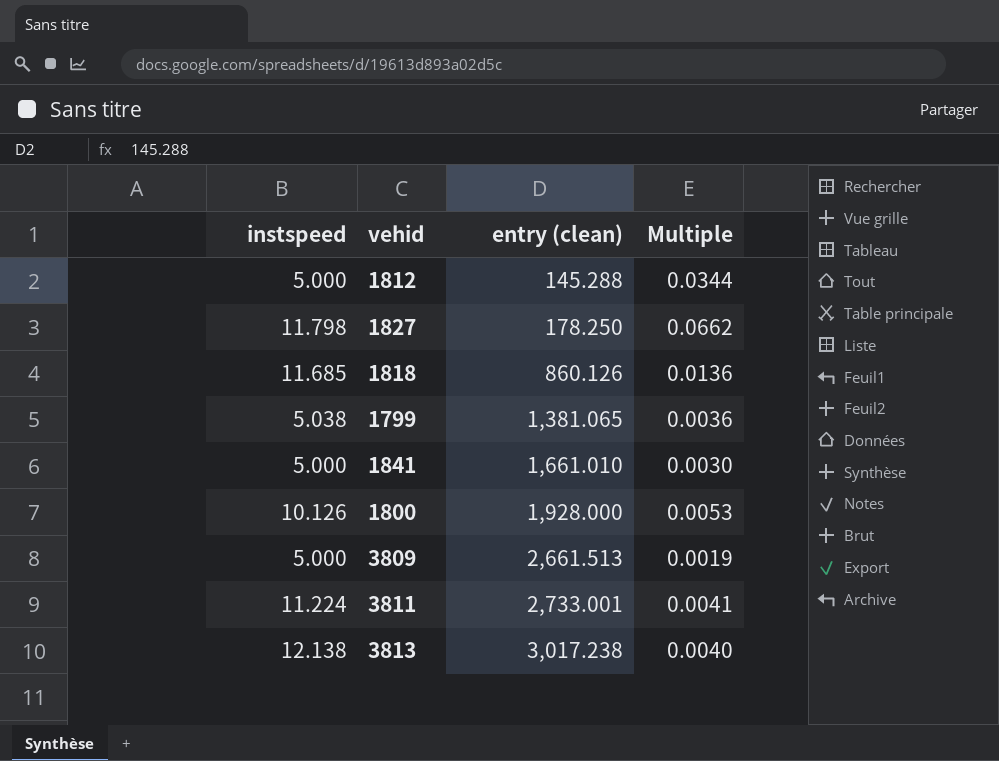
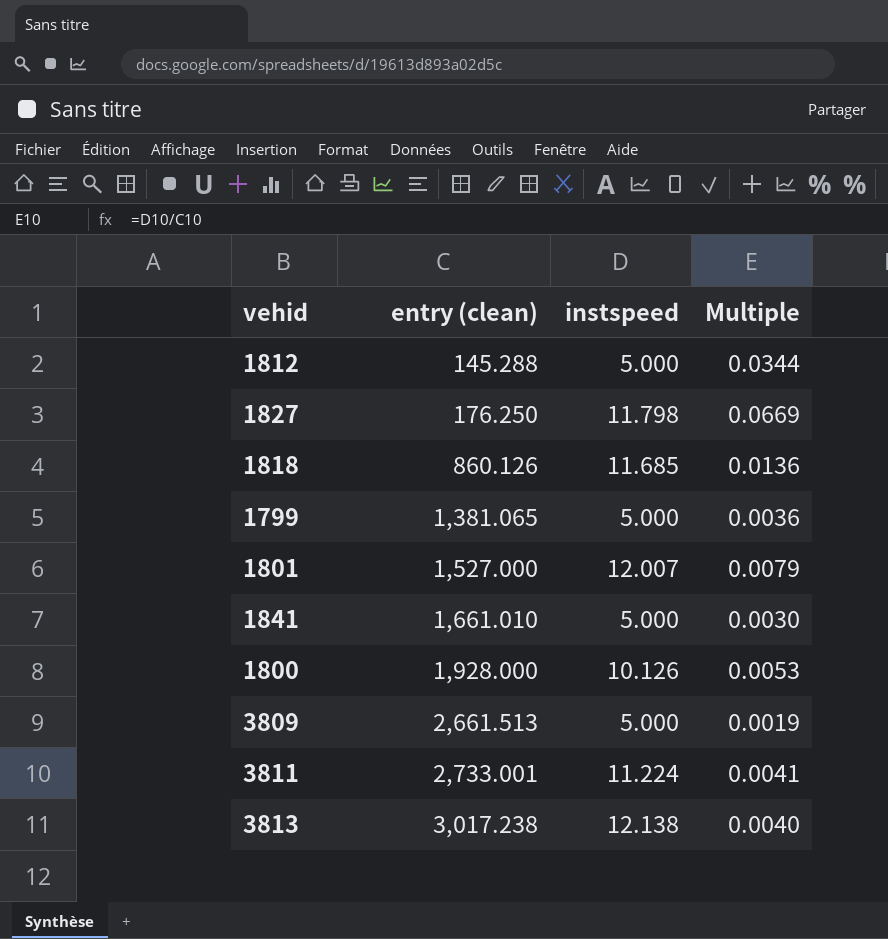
column instspeed | position: 1 -> 3
1827 | entry (clean): 178.250 -> 176.250
1827 | Multiple: 0.0662 -> 0.0669
1799 | instspeed: 5.038 -> 5.000
row 1801: none -> 1,527.000 | 12.007 | 0.0079

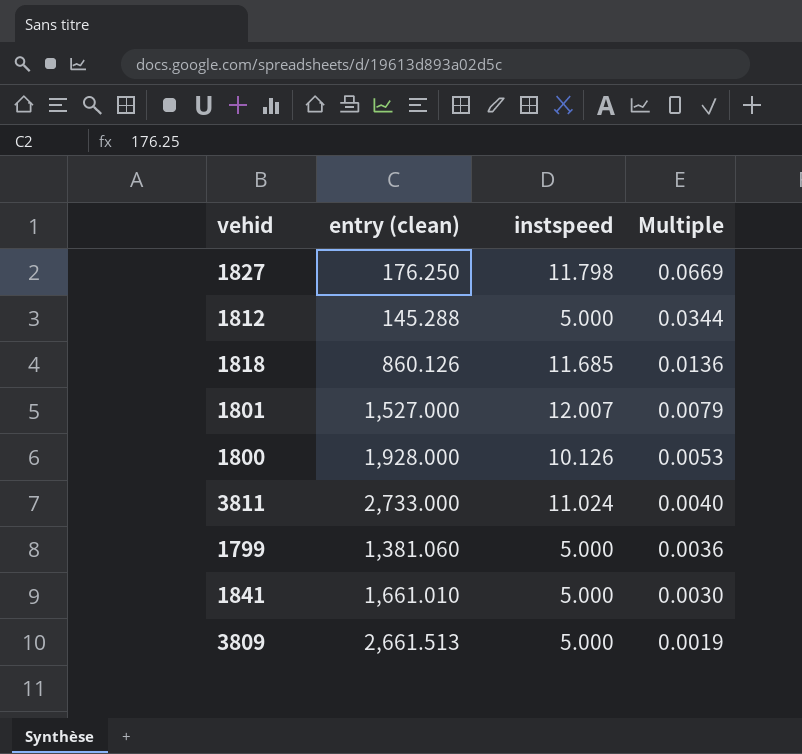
row order: entry (clean) ascending -> Multiple descending
row 3813: 3,017.238 | 12.138 | 0.0040 -> none
3811 | entry (clean): 2,733.001 -> 2,733.000
3811 | instspeed: 11.224 -> 11.024
3811 | Multiple: 0.0041 -> 0.0040
1799 | entry (clean): 1,381.065 -> 1,381.060

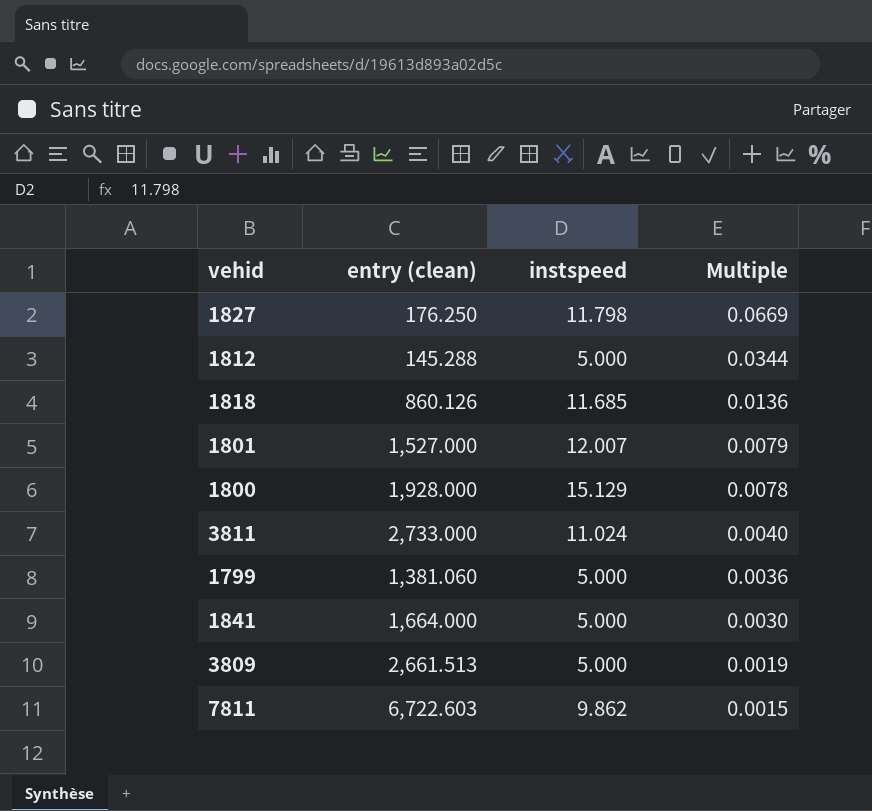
1800 | instspeed: 10.126 -> 15.129
1800 | Multiple: 0.0053 -> 0.0078
1841 | entry (clean): 1,661.010 -> 1,664.000
row 7811: none -> 6,722.603 | 9.862 | 0.0015

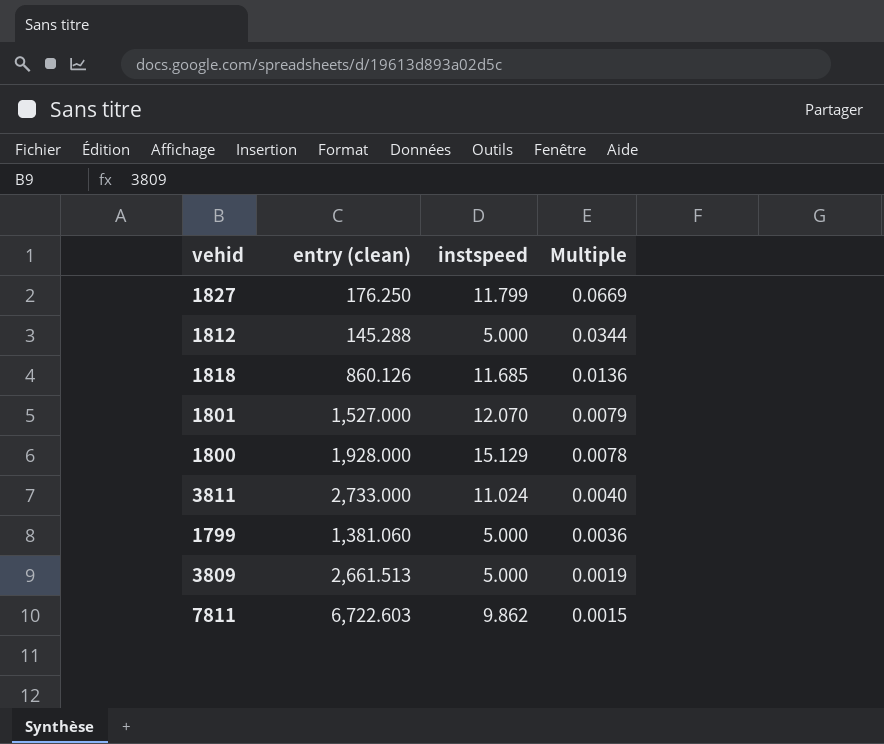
row 1841: 1,664.000 | 5.000 | 0.0030 -> none
1827 | instspeed: 11.798 -> 11.799
1801 | instspeed: 12.007 -> 12.070

